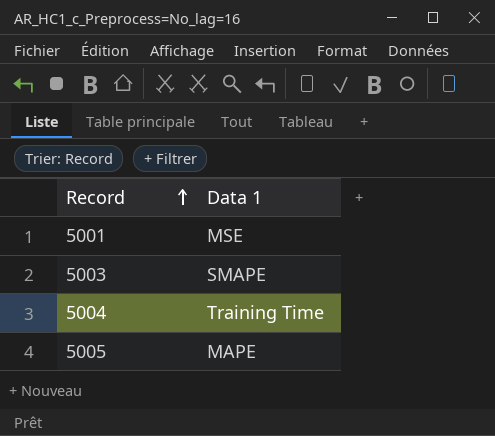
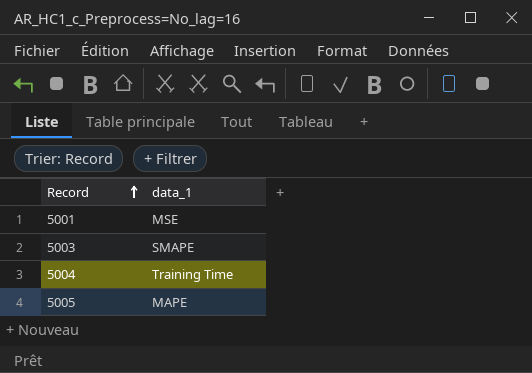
column name: Data 1 -> data_1

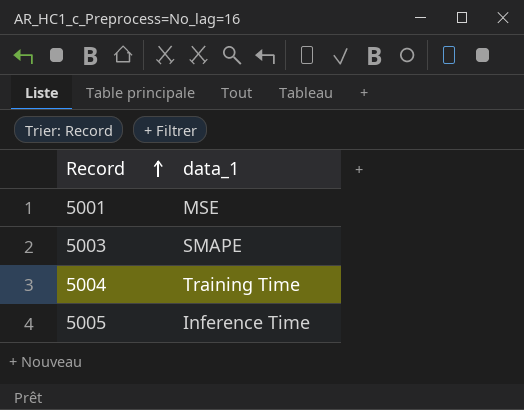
5005 | data_1: MAPE -> Inference Time

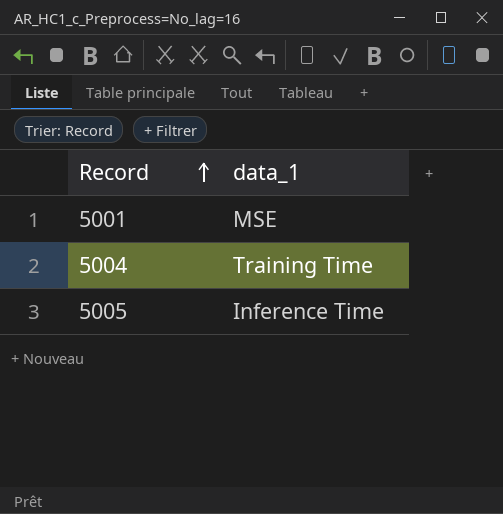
row 5003: SMAPE -> none

